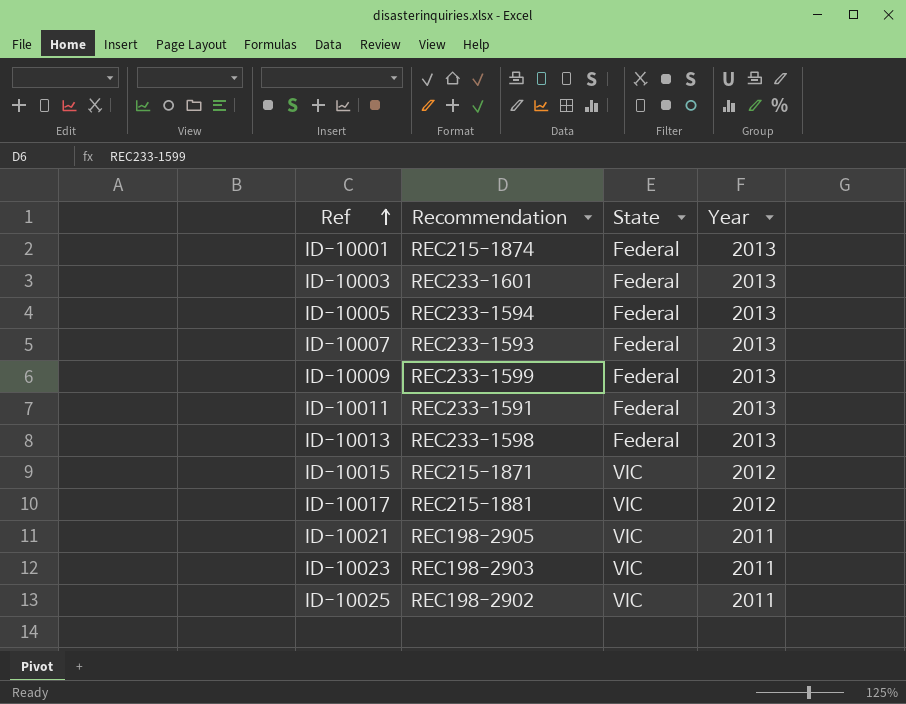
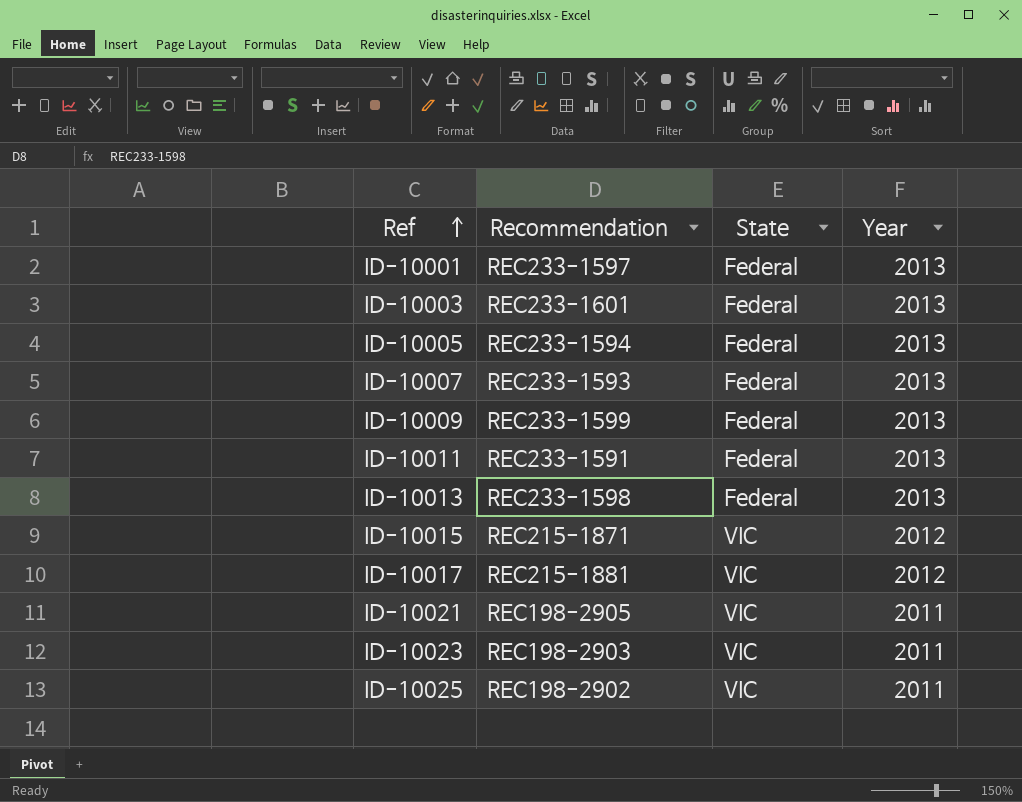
ID-10001 | Recommendation: REC215-1874 -> REC233-1597

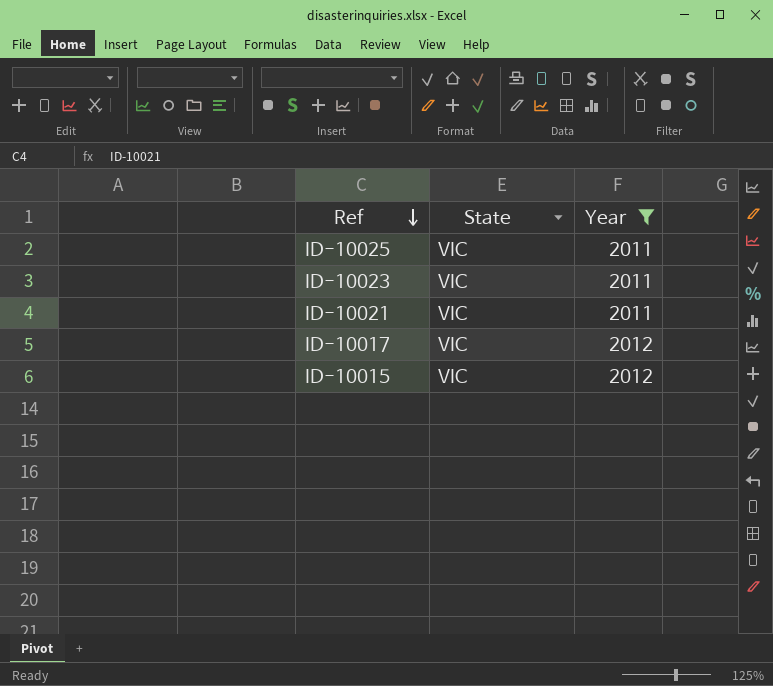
filter: none -> Year != 2013
row order: Ref ascending -> Ref descending
column Recommendation | position: 2 -> none

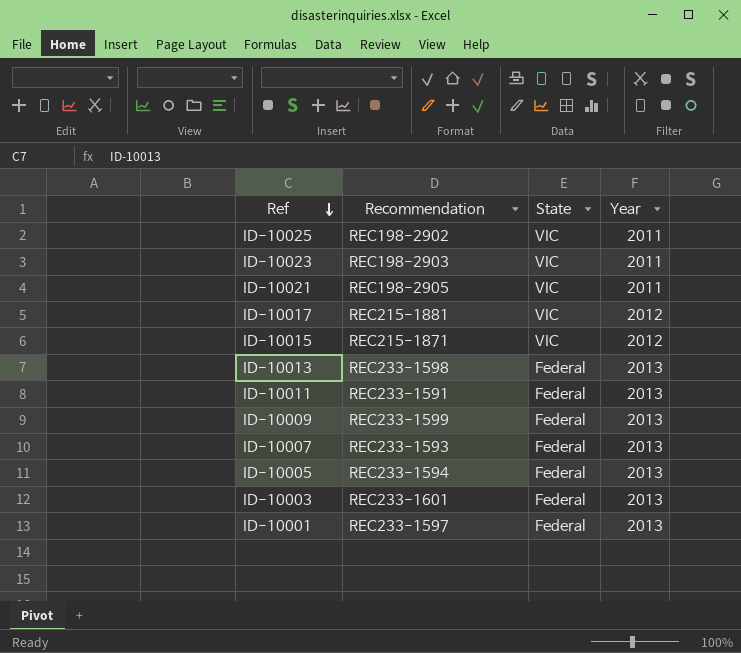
filter: Year != 2013 -> none
column Recommendation | position: none -> 2

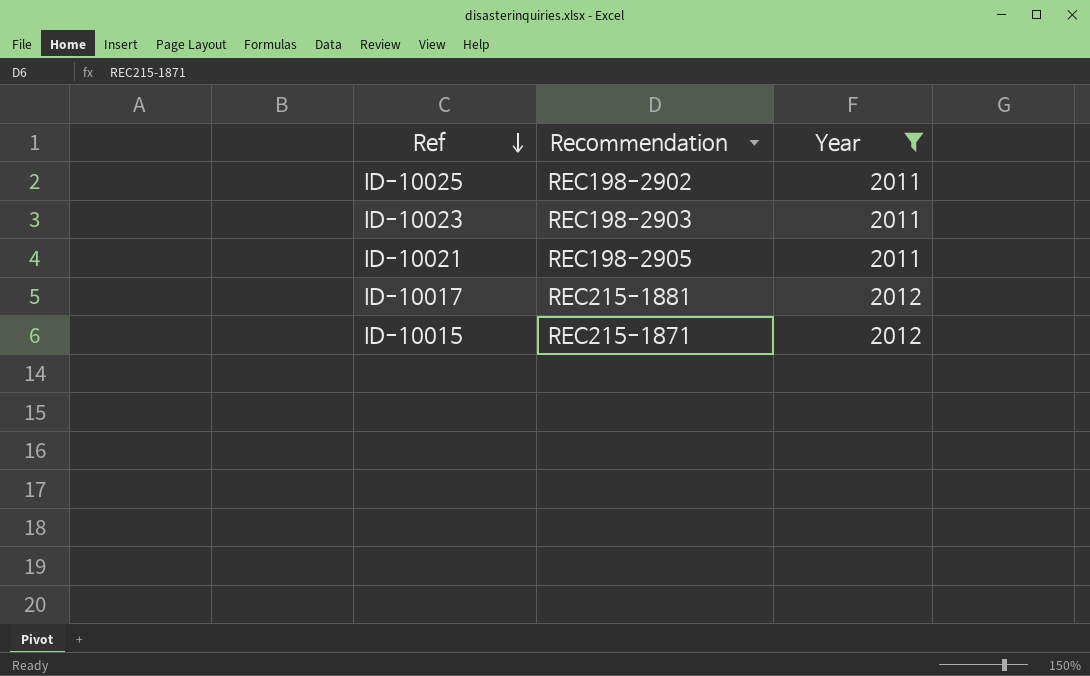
filter: none -> Year != 2013
column State | position: 3 -> none

